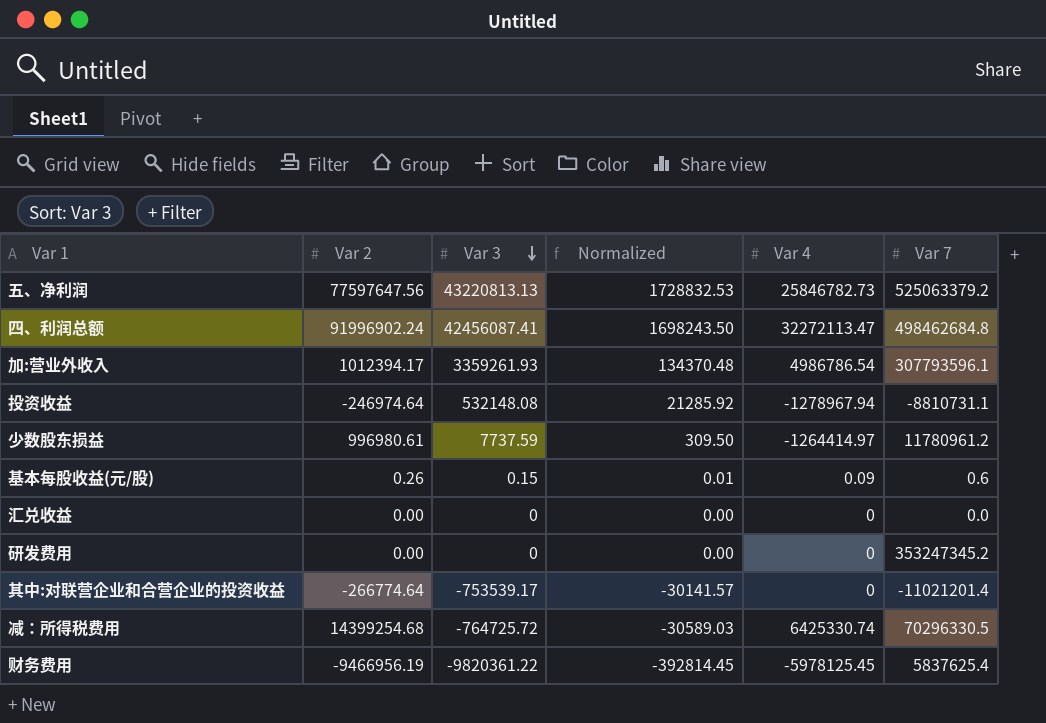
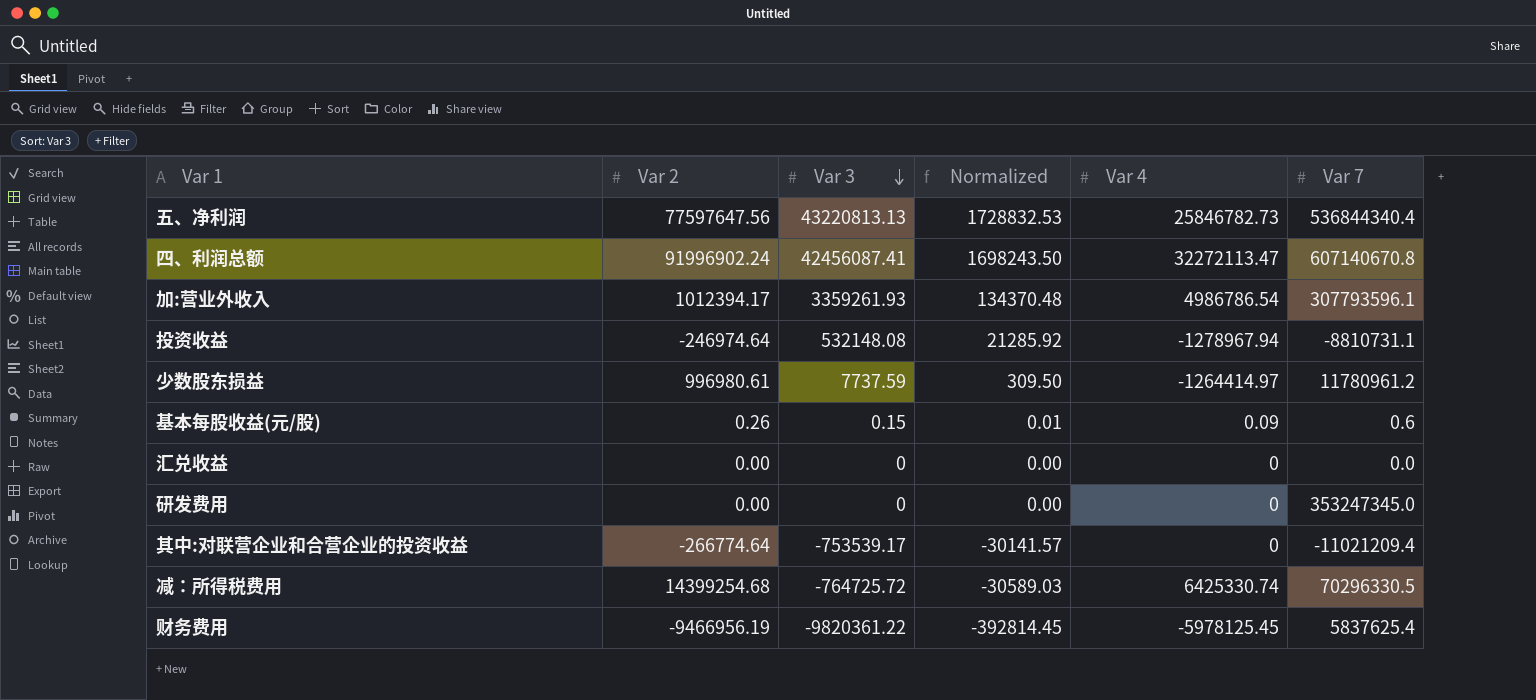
五、净利润 | Var 7: 525063379.2 -> 536844340.4
四、利润总额 | Var 7: 498462684.8 -> 607140670.8
研发费用 | Var 7: 353247345.2 -> 353247345.0
其中:对联营企业和合营企业的投资收益 | Var 7: -11021201.4 -> -11021209.4

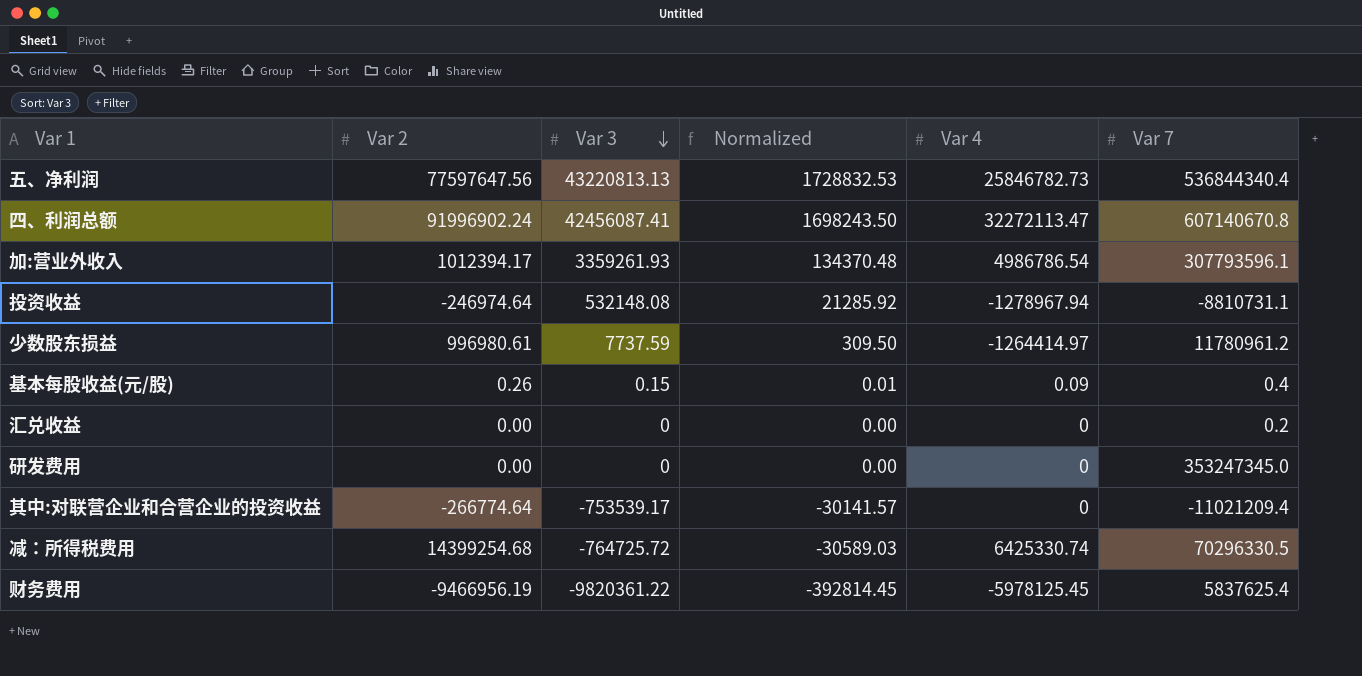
基本每股收益(元/股) | Var 7: 0.6 -> 0.4
汇兑收益 | Var 7: 0.0 -> 0.2

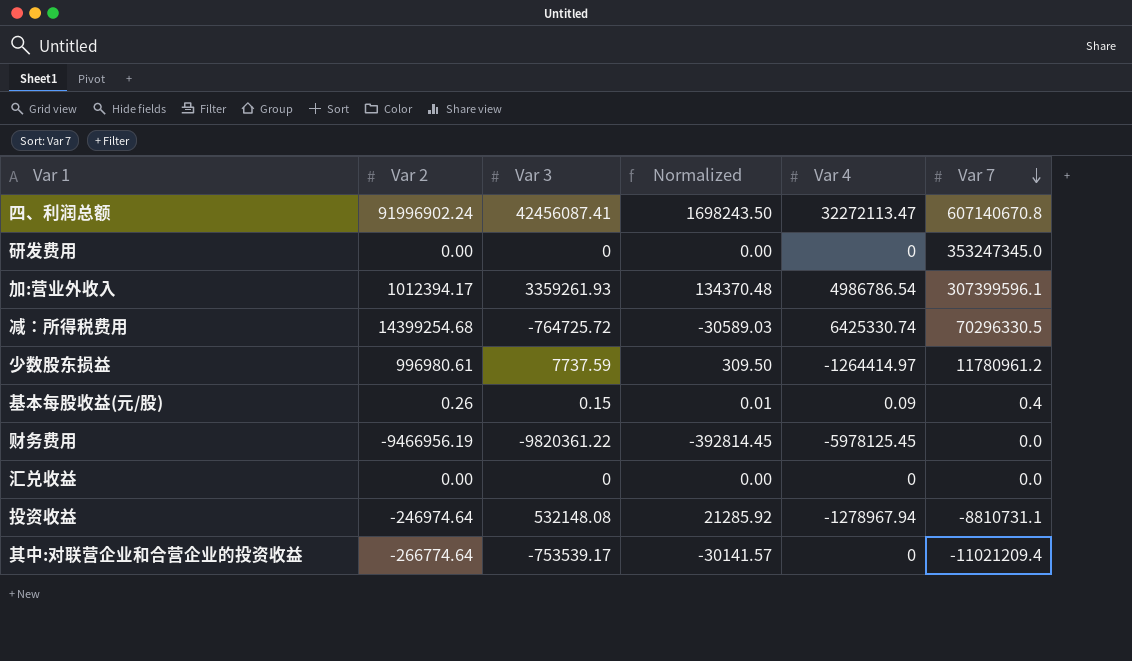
row order: Var 3 descending -> Var 7 descending
row 五、净利润: 77597647.56 | 43220813.13 | 1728832.53 | 25846782.73 | 536844340.4 -> none
加:营业外收入 | Var 7: 307793596.1 -> 307399596.1
财务费用 | Var 7: 5837625.4 -> 0.0
汇兑收益 | Var 7: 0.2 -> 0.0

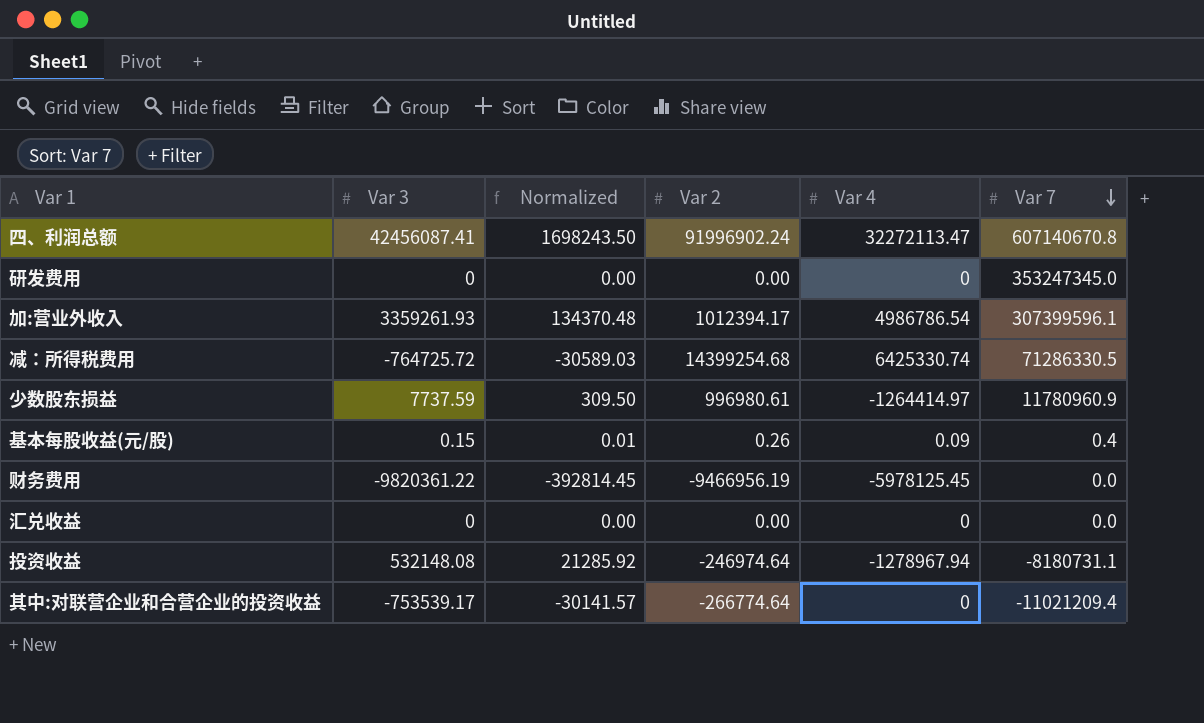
column Var 2 | position: 2 -> 4
减：所得税费用 | Var 7: 70296330.5 -> 71286330.5
少数股东损益 | Var 7: 11780961.2 -> 11780960.9
投资收益 | Var 7: -8810731.1 -> -8180731.1

